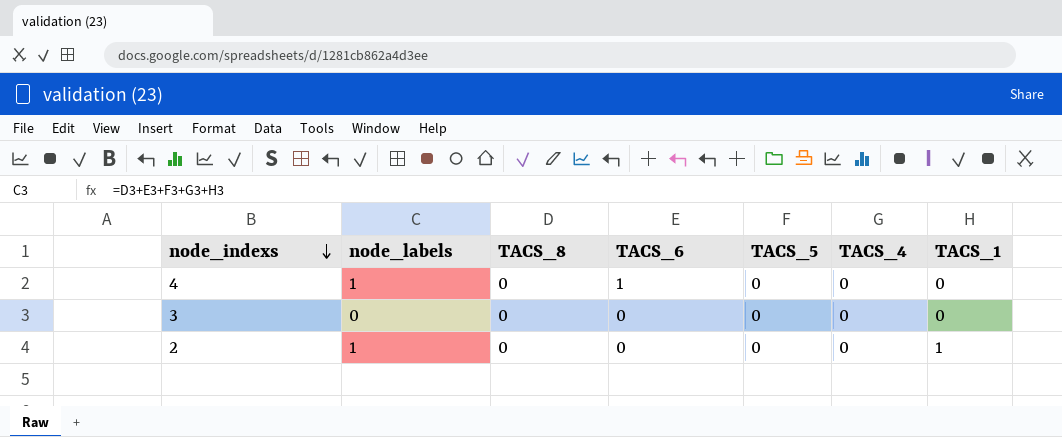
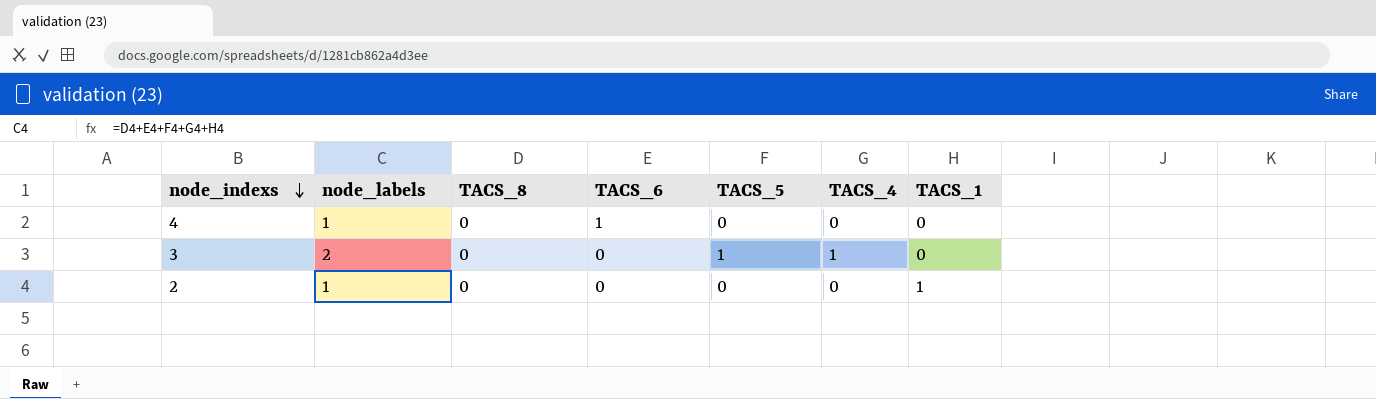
3 | node_labels: 0 -> 2
3 | TACS_5: 0 -> 1
3 | TACS_4: 0 -> 1

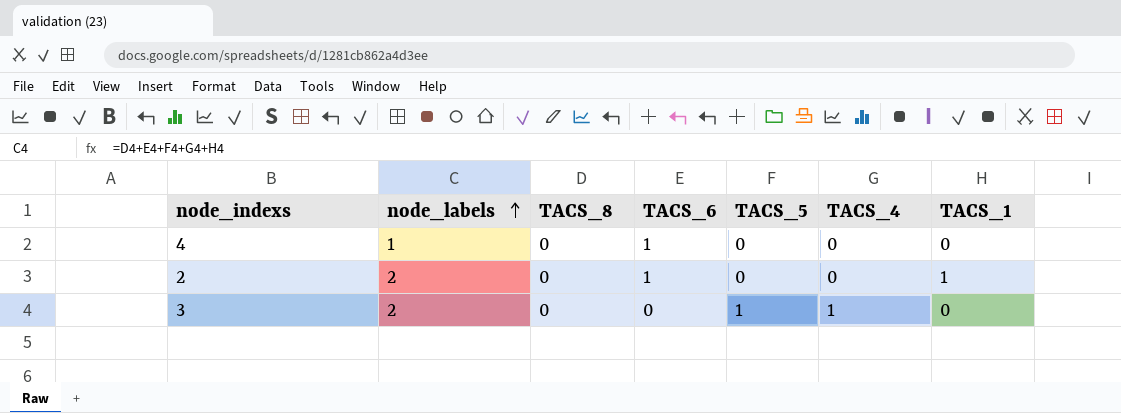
row order: node_indexs descending -> node_labels ascending
2 | node_labels: 1 -> 2
2 | TACS_6: 0 -> 1

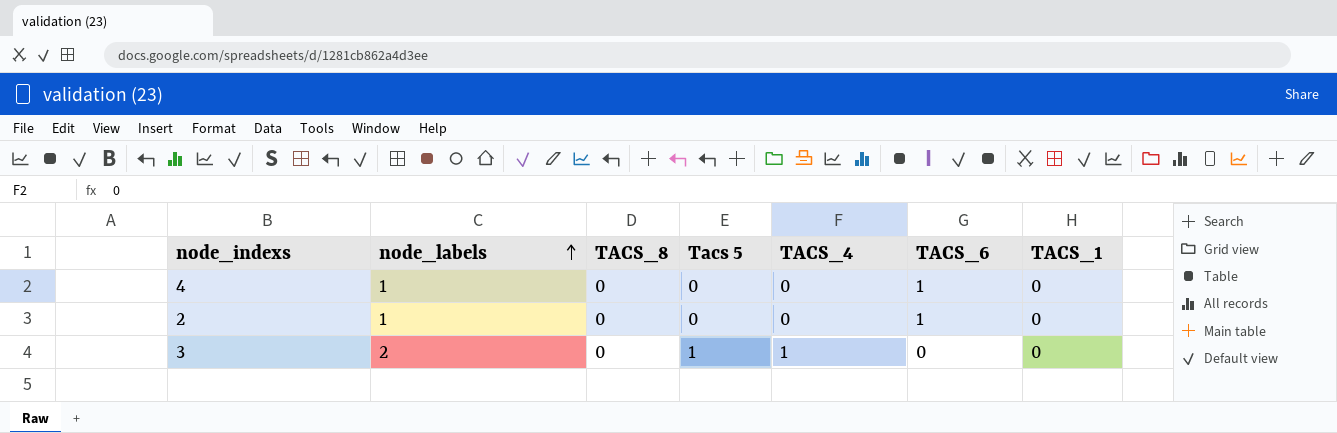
column name: TACS_5 -> Tacs 5
column TACS_6 | position: 4 -> 6
2 | node_labels: 2 -> 1
2 | TACS_1: 1 -> 0

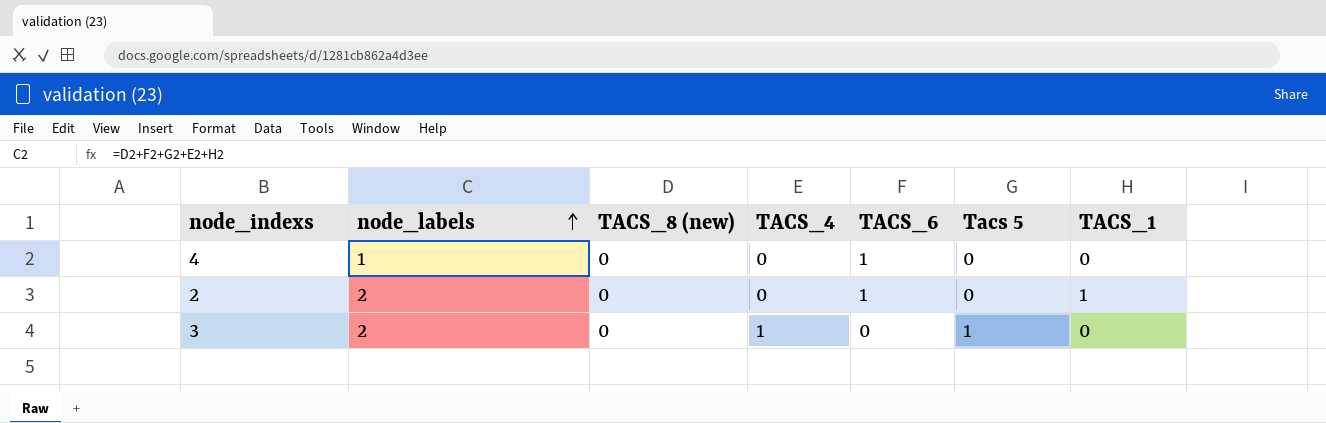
column name: TACS_8 -> TACS_8 (new)
column Tacs 5 | position: 4 -> 6
2 | node_labels: 1 -> 2
2 | TACS_1: 0 -> 1

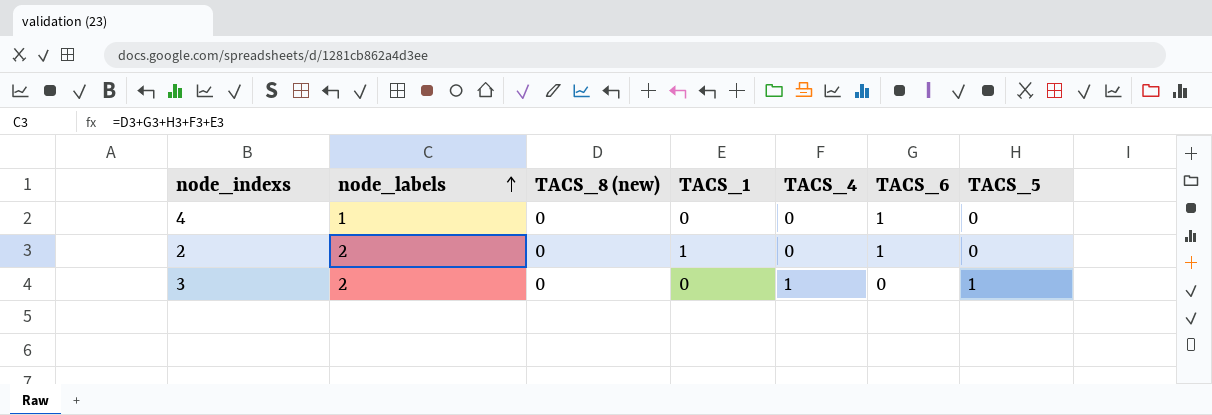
column TACS_1 | position: 7 -> 4
column name: Tacs 5 -> TACS_5

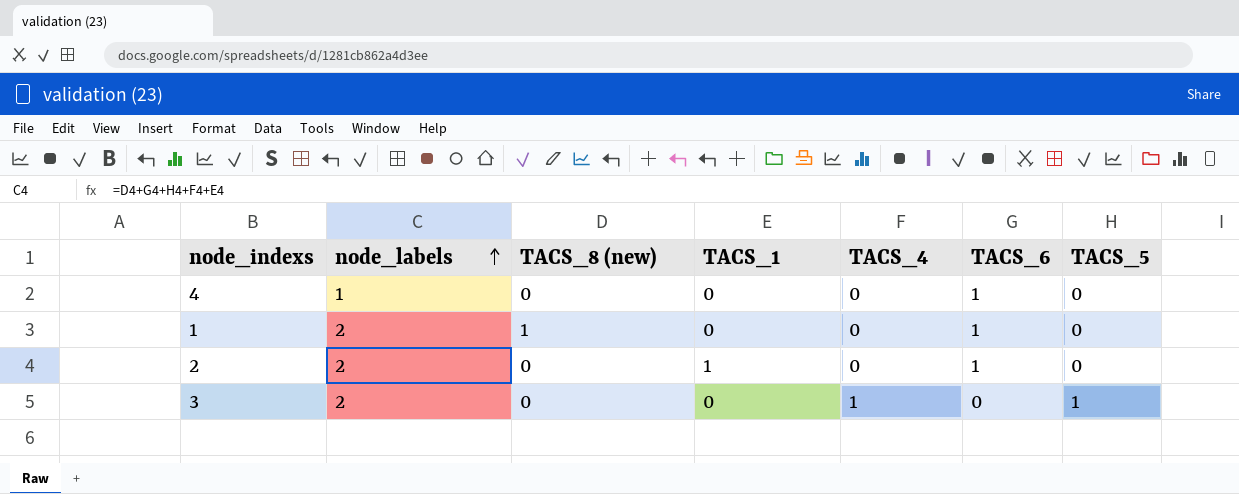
row 1: none -> 2 | 1 | 0 | 0 | 1 | 0

